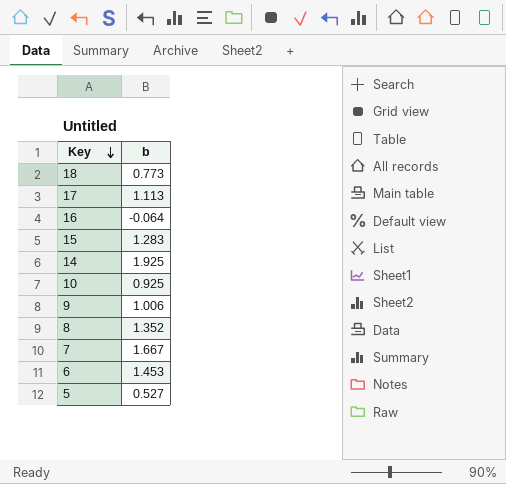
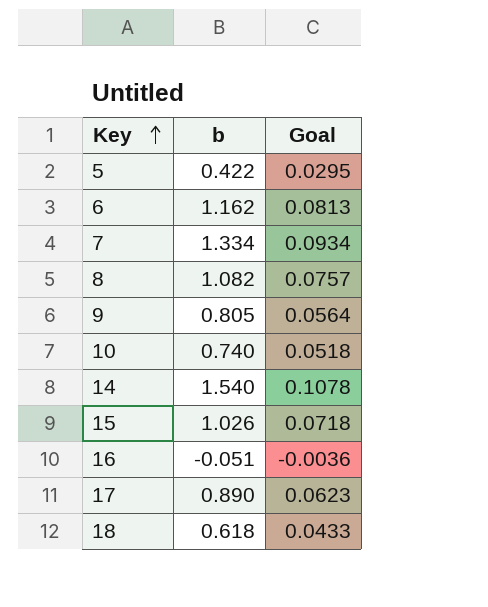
row order: Key descending -> Key ascending
column Goal | formula: none -> [b] * 0.07
5 | b: 0.527 -> 0.422
6 | b: 1.453 -> 1.162
7 | b: 1.667 -> 1.334
8 | b: 1.352 -> 1.082
9 | b: 1.006 -> 0.805
10 | b: 0.925 -> 0.740
14 | b: 1.925 -> 1.540
15 | b: 1.283 -> 1.026
16 | b: -0.064 -> -0.051
17 | b: 1.113 -> 0.890
18 | b: 0.773 -> 0.618

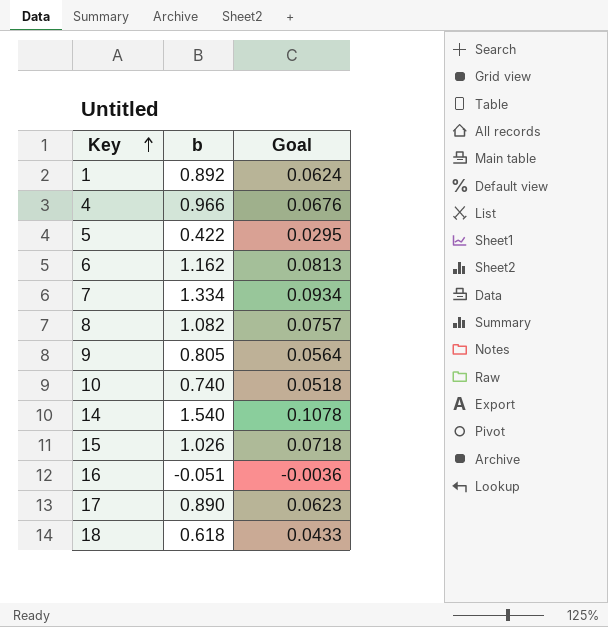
row 1: none -> 0.892 | 0.0624
row 4: none -> 0.966 | 0.0676

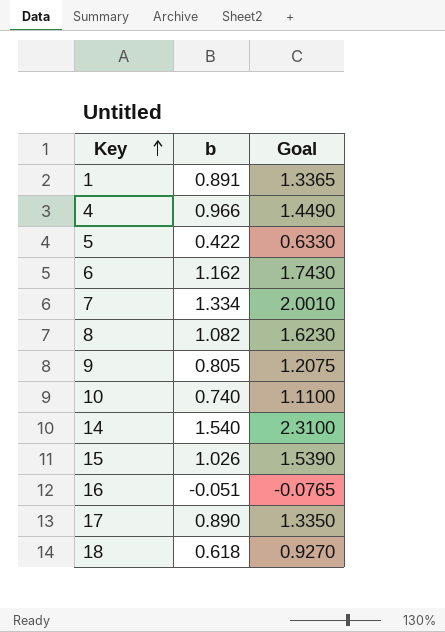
column Goal | formula: [b] * 0.07 -> [b] * 1.5
1 | b: 0.892 -> 0.891

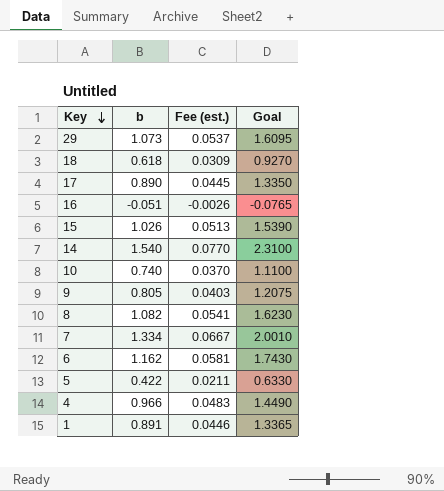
row order: Key ascending -> Key descending
column Fee (est.) | formula: none -> [b] * 0.05
row 29: none -> 1.073 | 0.0537 | 1.6095

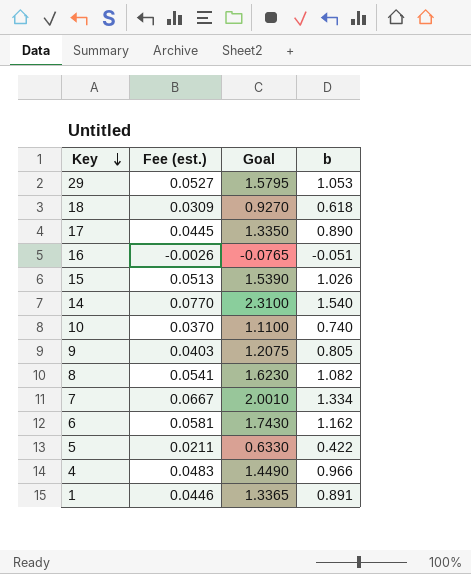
column b | position: 2 -> 4
29 | Fee (est.): 0.0537 -> 0.0527
29 | Goal: 1.6095 -> 1.5795
29 | b: 1.073 -> 1.053

